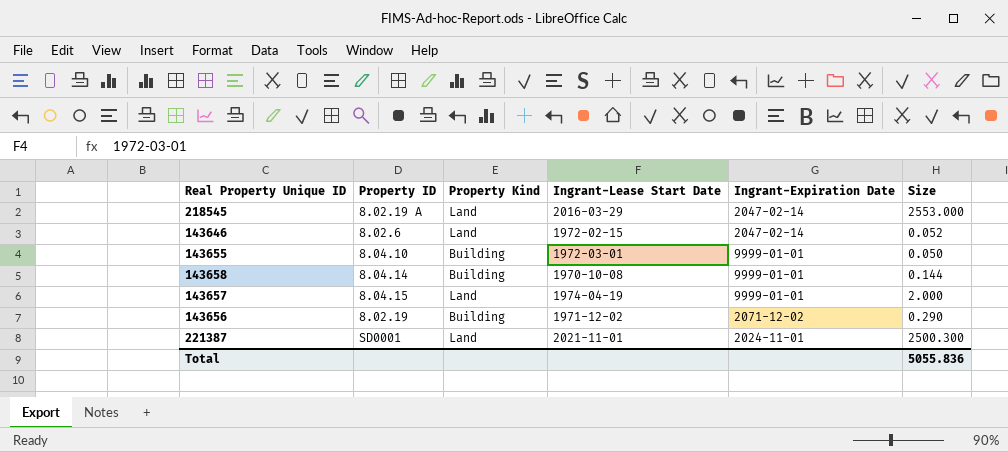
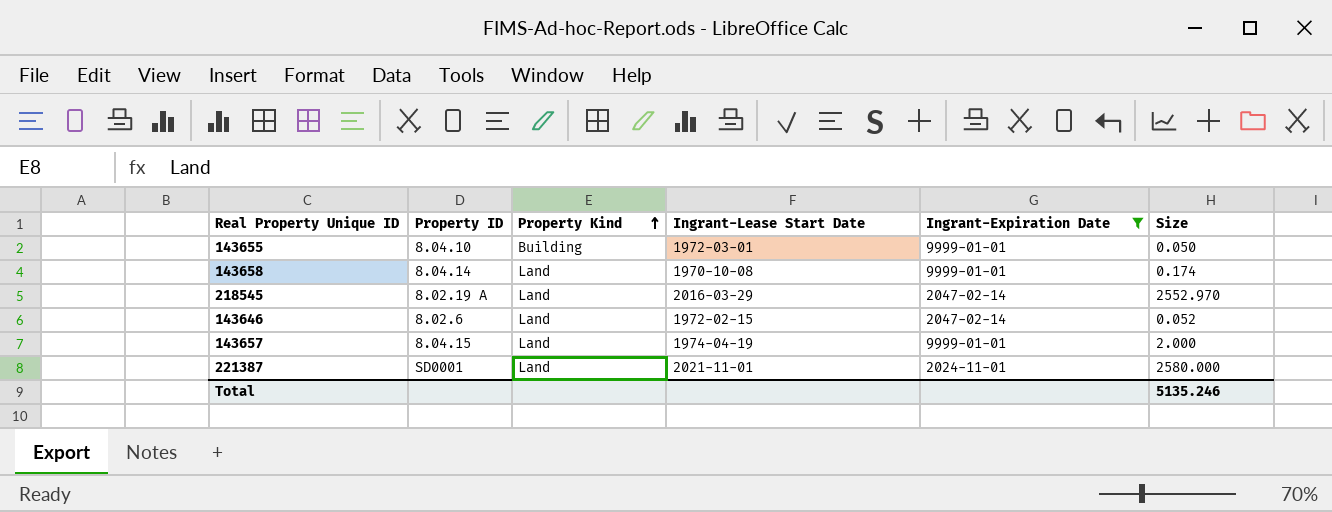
filter: none -> Ingrant-Expiration Date != 2071-12-02
row order: none -> Property Kind ascending
143658 | Property Kind: Building -> Land
143658 | Size: 0.144 -> 0.174
218545 | Size: 2553.000 -> 2552.970
221387 | Size: 2500.300 -> 2580.000
Total | Size: 5055.836 -> 5135.246

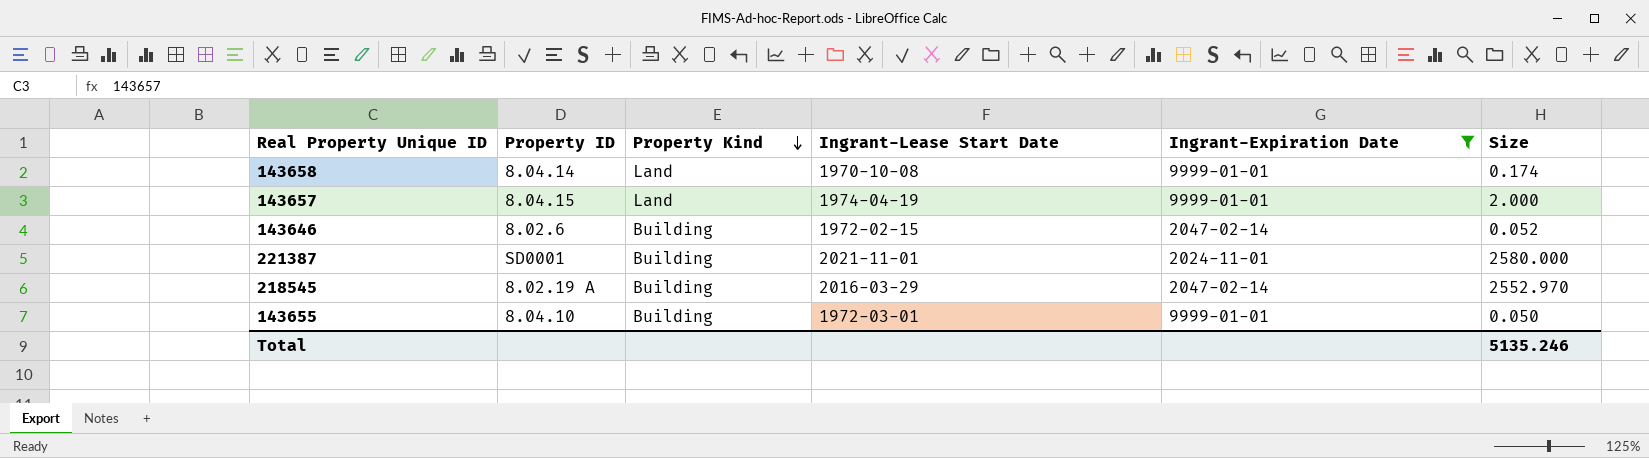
row order: Property Kind ascending -> Property Kind descending
143646 | Property Kind: Land -> Building
221387 | Property Kind: Land -> Building
218545 | Property Kind: Land -> Building

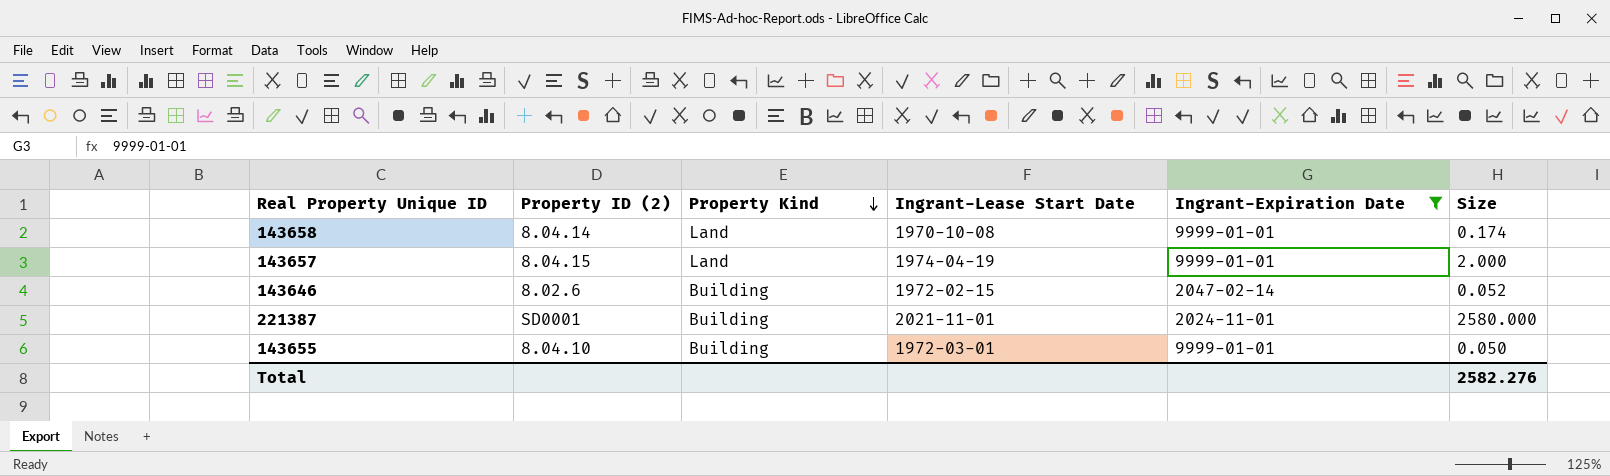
column name: Property ID -> Property ID (2)
row 218545: 8.02.19 A | Building | 2016-03-29 | 2047-02-14 | 2552.970 -> none
Total | Size: 5135.246 -> 2582.276

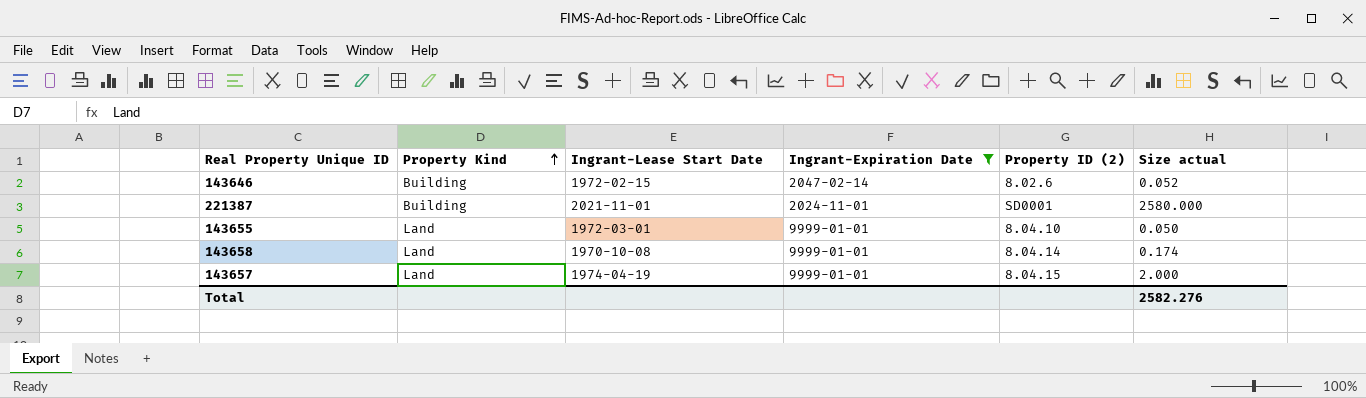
row order: Property Kind descending -> Property Kind ascending
column Property ID (2) | position: 2 -> 5
column name: Size -> Size actual
143655 | Property Kind: Building -> Land

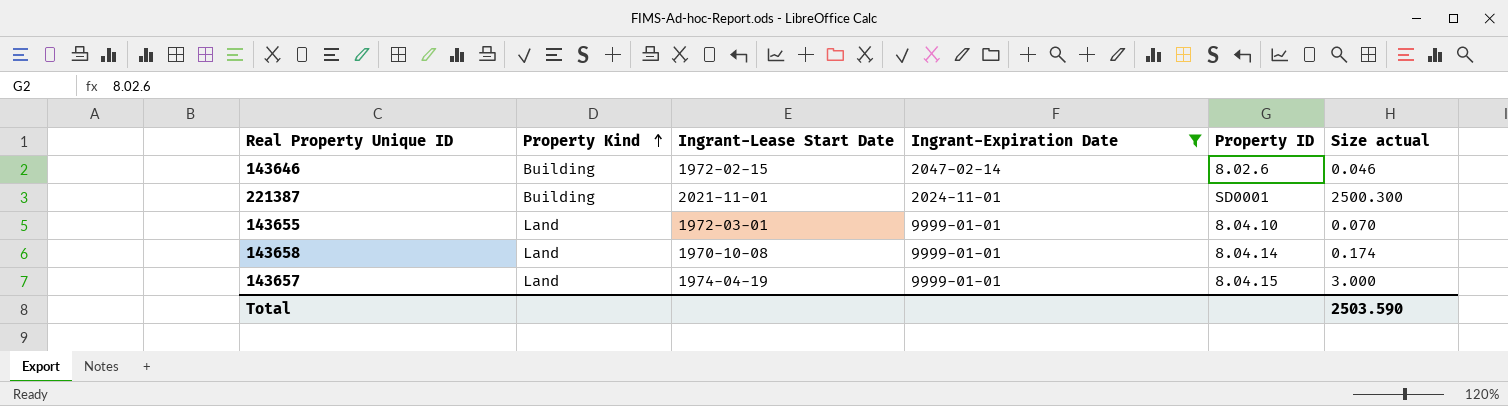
column name: Property ID (2) -> Property ID
143646 | Size actual: 0.052 -> 0.046
221387 | Size actual: 2580.000 -> 2500.300
143655 | Size actual: 0.050 -> 0.070
143657 | Size actual: 2.000 -> 3.000
Total | Size actual: 2582.276 -> 2503.590

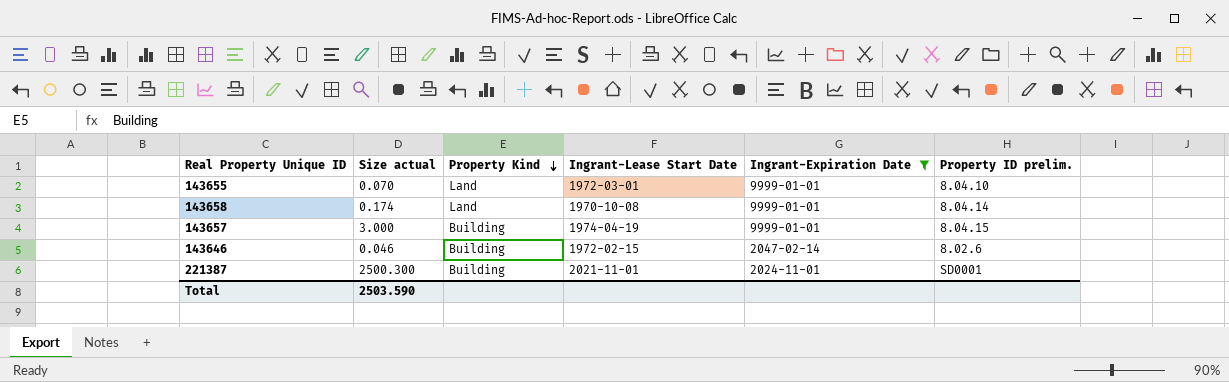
row order: Property Kind ascending -> Property Kind descending
column Size actual | position: 6 -> 2
column name: Property ID -> Property ID prelim.
143657 | Property Kind: Land -> Building

